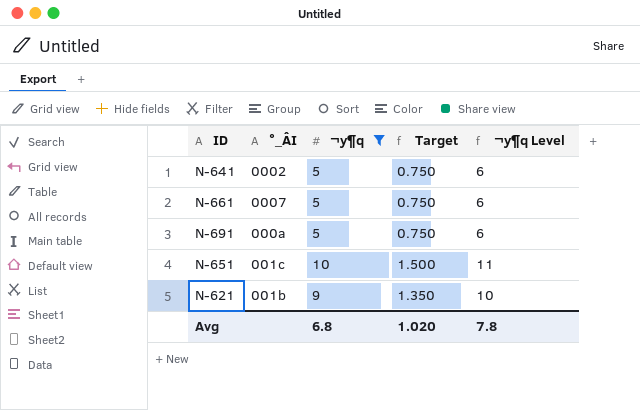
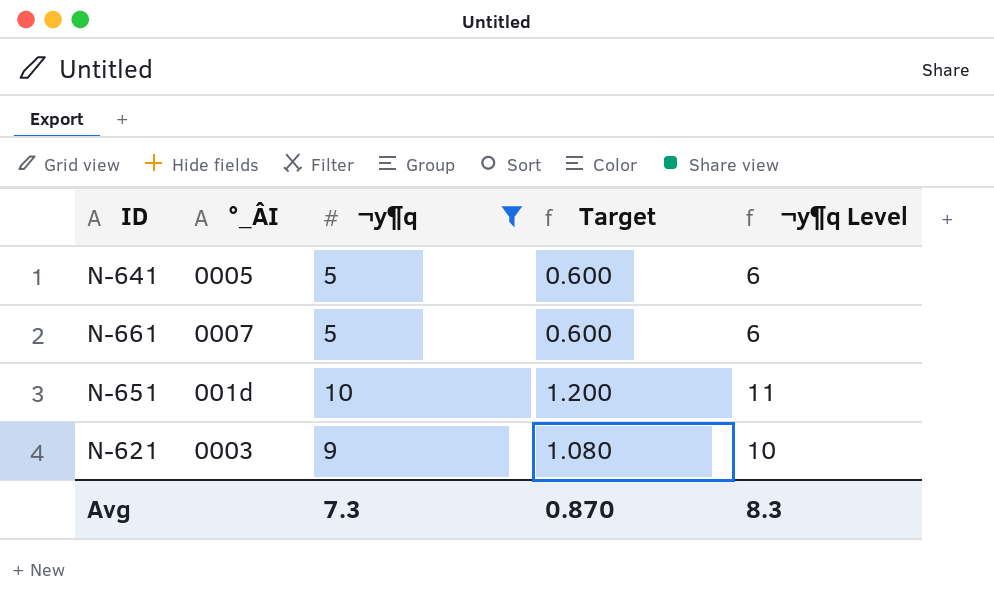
column Target | formula: [¬y¶q] * 0.15 -> [¬y¶q] * 0.12
row N-691: 000a | 5 | 0.750 | 6 -> none
N-641 | °_ÂI: 0002 -> 0005
N-651 | °_ÂI: 001c -> 001d
N-621 | °_ÂI: 001b -> 0003
Avg | ¬y¶q: 6.8 -> 7.3
Avg | Target: 1.020 -> 0.870
Avg | ¬y¶q Level: 7.8 -> 8.3

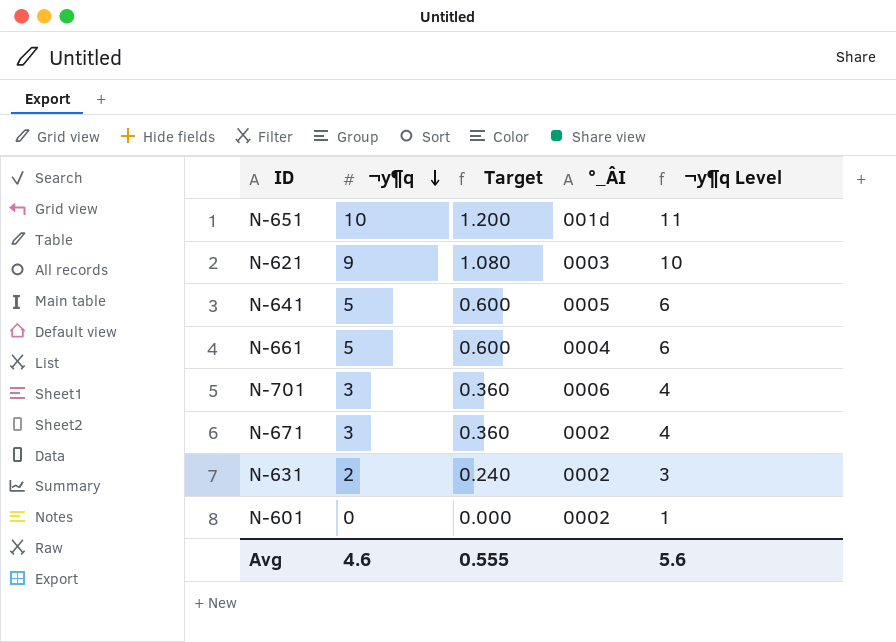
filter: ¬y¶q >= 5 -> none
row order: none -> ¬y¶q descending
column °_ÂI | position: 2 -> 4
N-661 | °_ÂI: 0007 -> 0004
Avg | ¬y¶q: 7.3 -> 4.6
Avg | Target: 0.870 -> 0.555
Avg | ¬y¶q Level: 8.3 -> 5.6

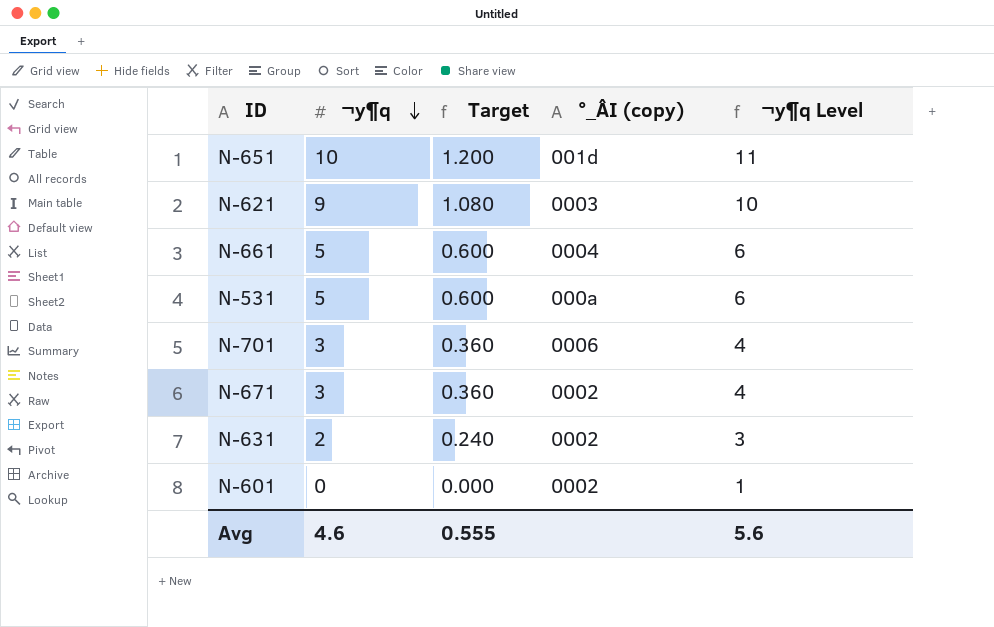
column name: °_ÂI -> °_ÂI (copy)
row N-641: 5 | 0.600 | 0005 | 6 -> none
row N-531: none -> 5 | 0.600 | 000a | 6

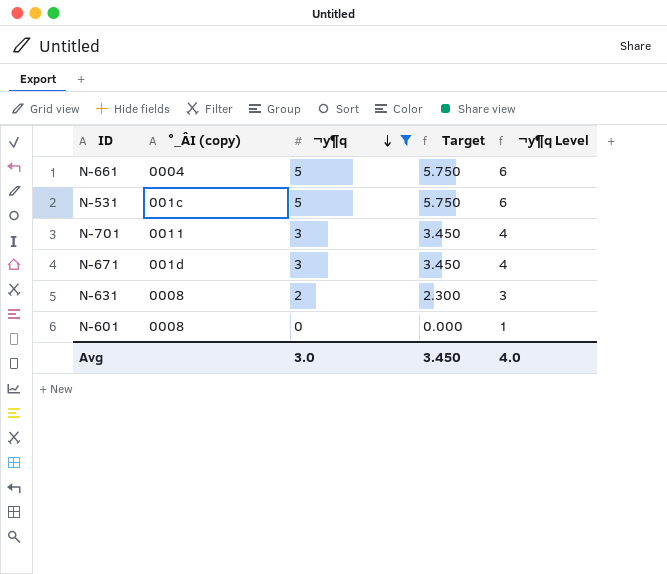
filter: none -> ¬y¶q <= 5
column °_ÂI (copy) | position: 4 -> 2
column Target | formula: [¬y¶q] * 0.12 -> [¬y¶q] * 1.15
N-531 | °_ÂI (copy): 000a -> 001c
N-701 | °_ÂI (copy): 0006 -> 0011
N-671 | °_ÂI (copy): 0002 -> 001d
N-631 | °_ÂI (copy): 0002 -> 0008
N-601 | °_ÂI (copy): 0002 -> 0008
Avg | ¬y¶q: 4.6 -> 3.0
Avg | Target: 0.555 -> 3.450
Avg | ¬y¶q Level: 5.6 -> 4.0

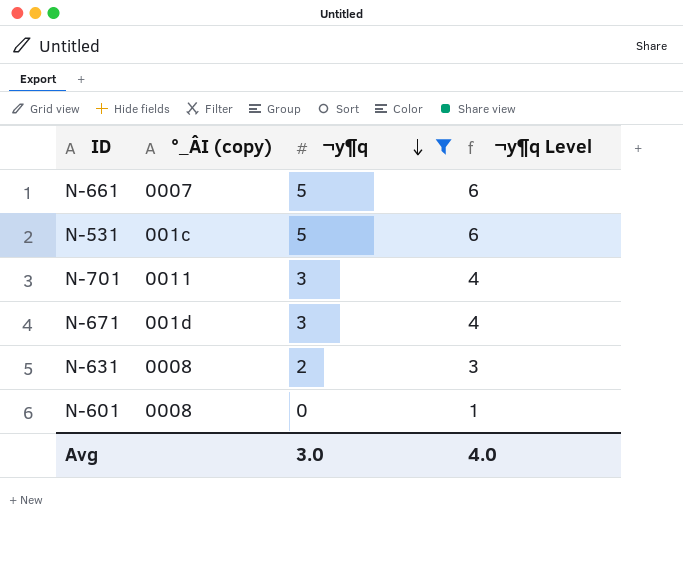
column Target | formula: [¬y¶q] * 1.15 -> none
N-661 | °_ÂI (copy): 0004 -> 0007

